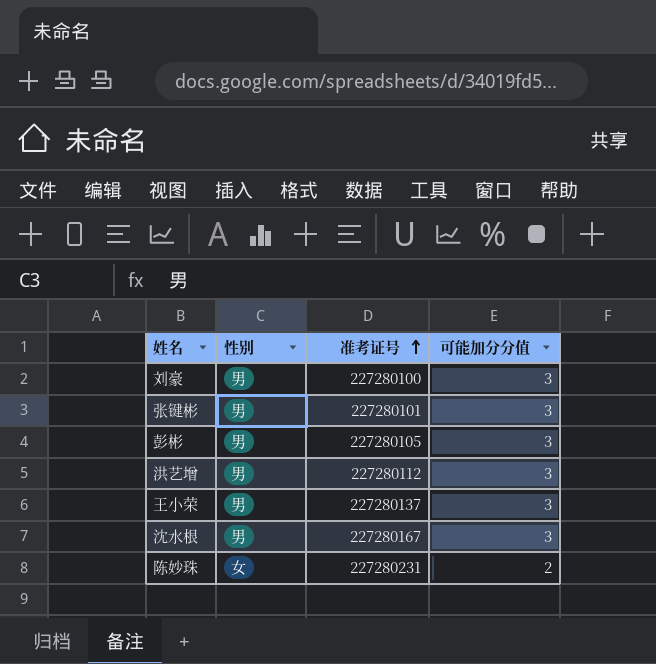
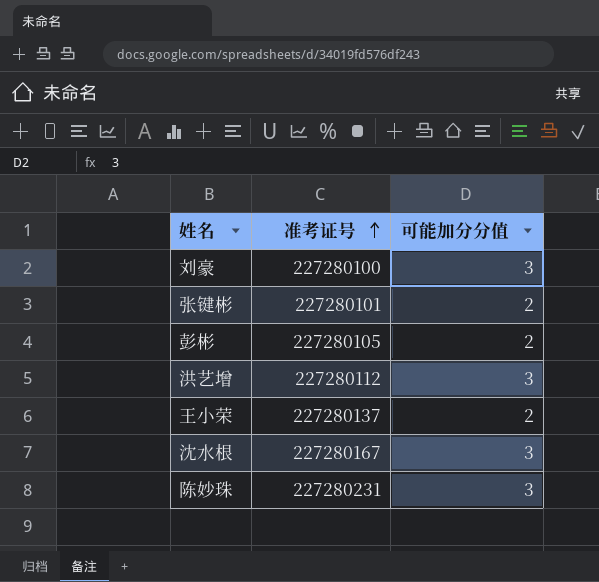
column 性别 | position: 2 -> none
张键彬 | 可能加分分值: 3 -> 2
彭彬 | 可能加分分值: 3 -> 2
王小荣 | 可能加分分值: 3 -> 2
陈妙珠 | 可能加分分值: 2 -> 3

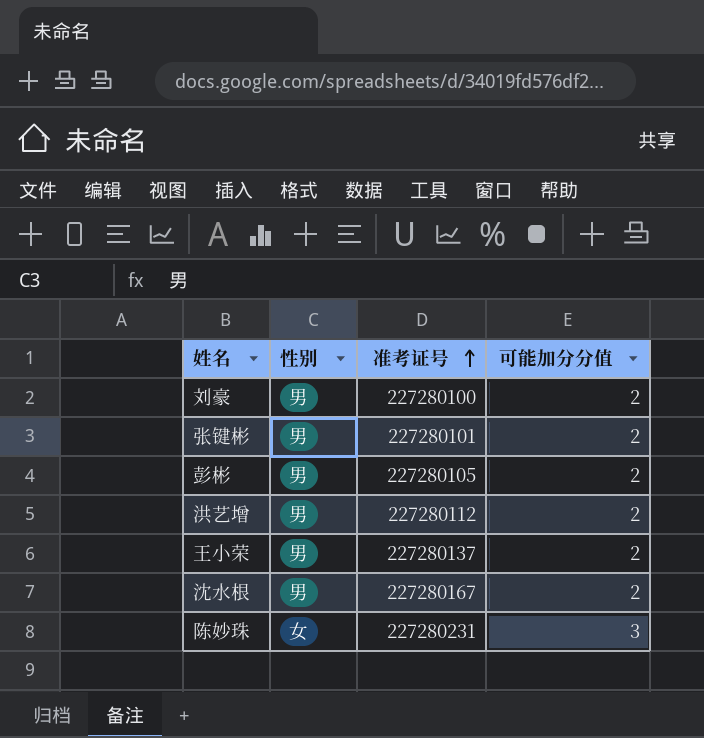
column 性别 | position: none -> 2
刘豪 | 可能加分分值: 3 -> 2
洪艺增 | 可能加分分值: 3 -> 2
沈水根 | 可能加分分值: 3 -> 2

